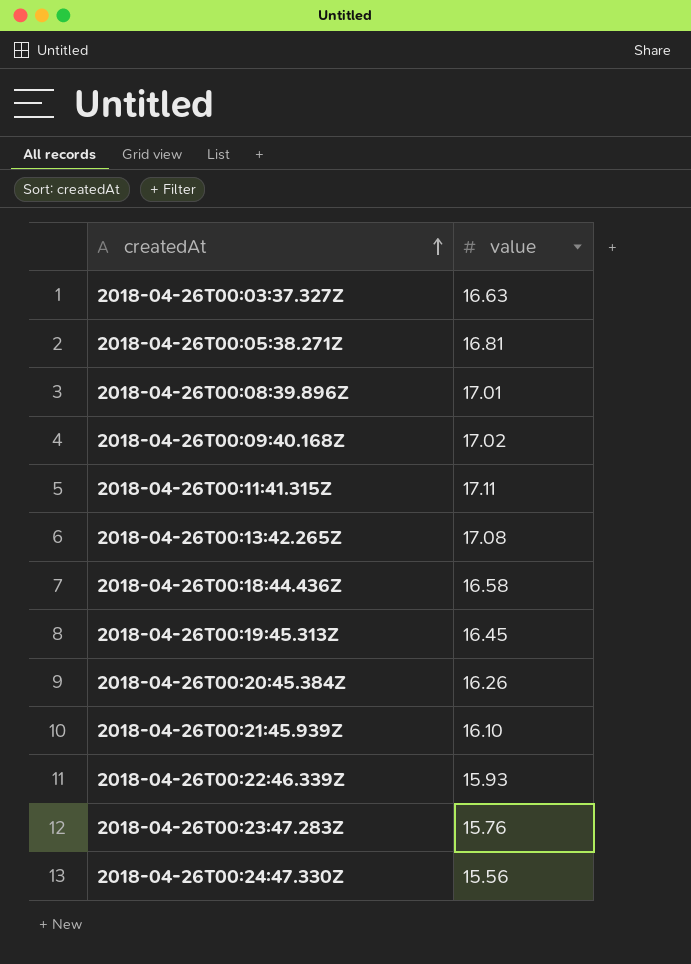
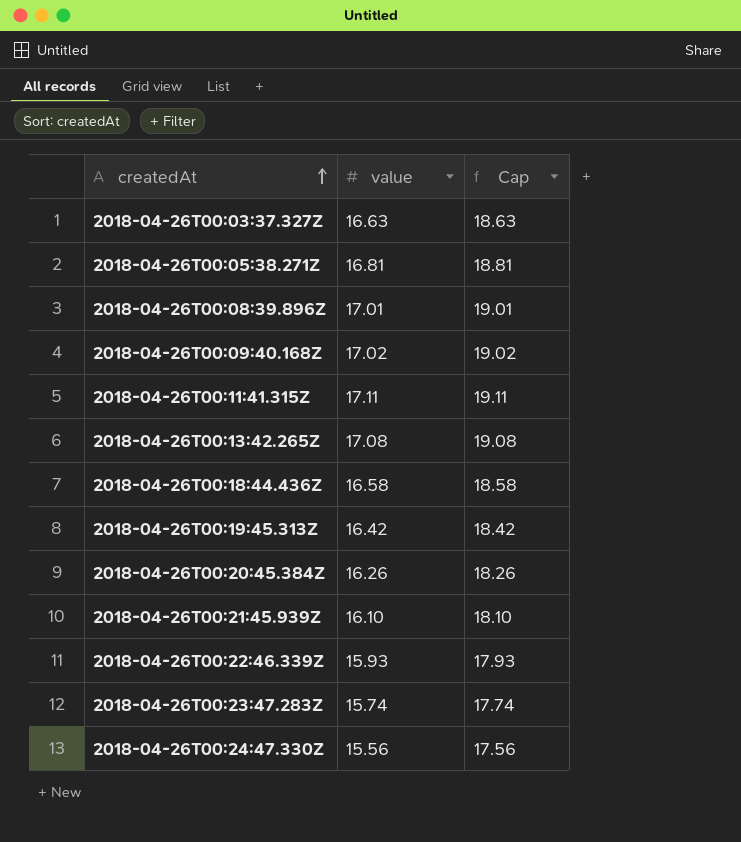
column Cap | formula: none -> [value] + 2
2018-04-26T00:19:45.313Z | value: 16.45 -> 16.42
2018-04-26T00:23:47.283Z | value: 15.76 -> 15.74

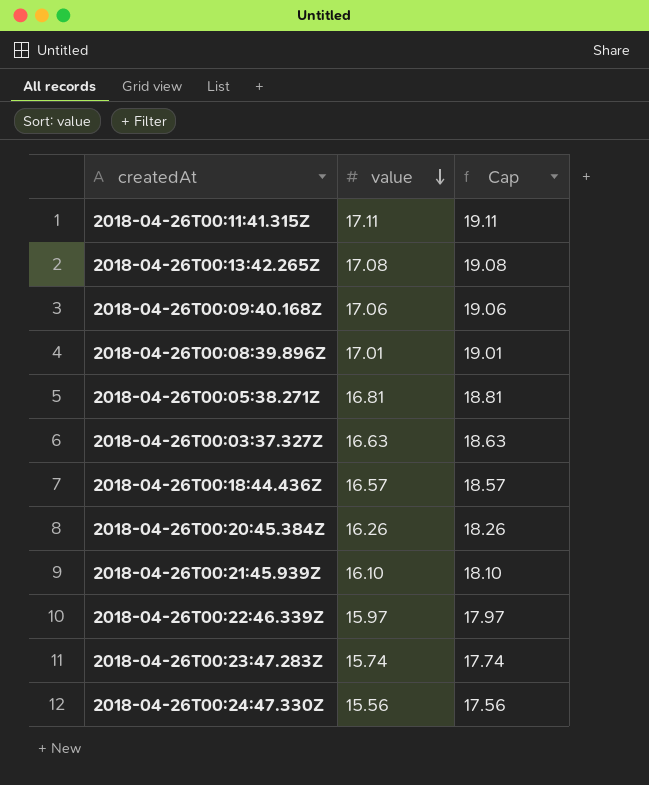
row order: createdAt ascending -> value descending
row 2018-04-26T00:19:45.313Z: 16.42 | 18.42 -> none
2018-04-26T00:09:40.168Z | value: 17.02 -> 17.06
2018-04-26T00:09:40.168Z | Cap: 19.02 -> 19.06
2018-04-26T00:18:44.436Z | value: 16.58 -> 16.57
2018-04-26T00:18:44.436Z | Cap: 18.58 -> 18.57
2018-04-26T00:22:46.339Z | value: 15.93 -> 15.97
2018-04-26T00:22:46.339Z | Cap: 17.93 -> 17.97

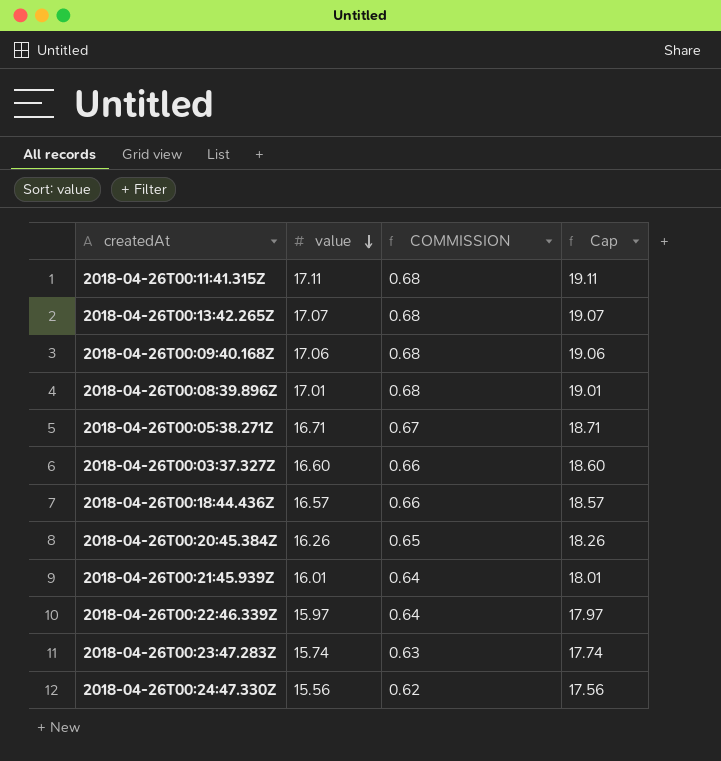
column COMMISSION | formula: none -> [value] * 0.04
2018-04-26T00:13:42.265Z | value: 17.08 -> 17.07
2018-04-26T00:13:42.265Z | Cap: 19.08 -> 19.07
2018-04-26T00:05:38.271Z | value: 16.81 -> 16.71
2018-04-26T00:05:38.271Z | Cap: 18.81 -> 18.71
2018-04-26T00:03:37.327Z | value: 16.63 -> 16.60
2018-04-26T00:03:37.327Z | Cap: 18.63 -> 18.60
2018-04-26T00:21:45.939Z | value: 16.10 -> 16.01
2018-04-26T00:21:45.939Z | Cap: 18.10 -> 18.01

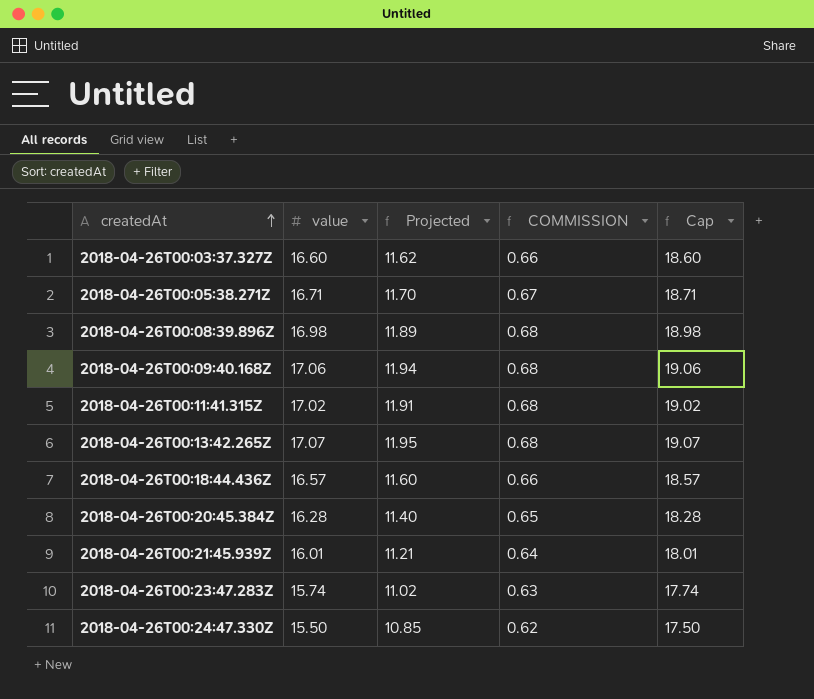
row order: value descending -> createdAt ascending
column Projected | formula: none -> [value] * 0.7
row 2018-04-26T00:22:46.339Z: 15.97 | 0.64 | 17.97 -> none
2018-04-26T00:08:39.896Z | value: 17.01 -> 16.98
2018-04-26T00:08:39.896Z | Cap: 19.01 -> 18.98
2018-04-26T00:11:41.315Z | value: 17.11 -> 17.02
2018-04-26T00:11:41.315Z | Cap: 19.11 -> 19.02
2018-04-26T00:20:45.384Z | value: 16.26 -> 16.28
2018-04-26T00:20:45.384Z | Cap: 18.26 -> 18.28
2018-04-26T00:24:47.330Z | value: 15.56 -> 15.50
2018-04-26T00:24:47.330Z | Cap: 17.56 -> 17.50

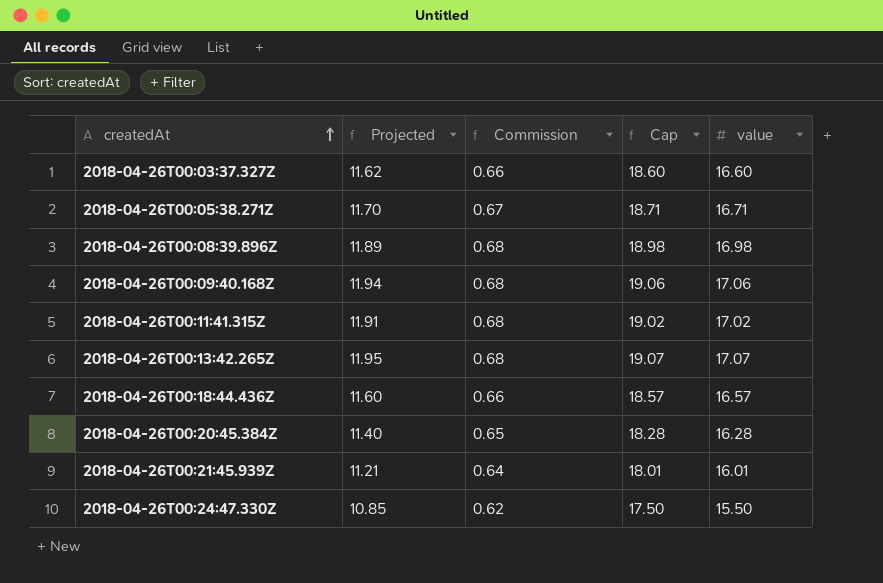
column name: COMMISSION -> Commission
column value | position: 2 -> 5
row 2018-04-26T00:23:47.283Z: 15.74 | 11.02 | 0.63 | 17.74 -> none

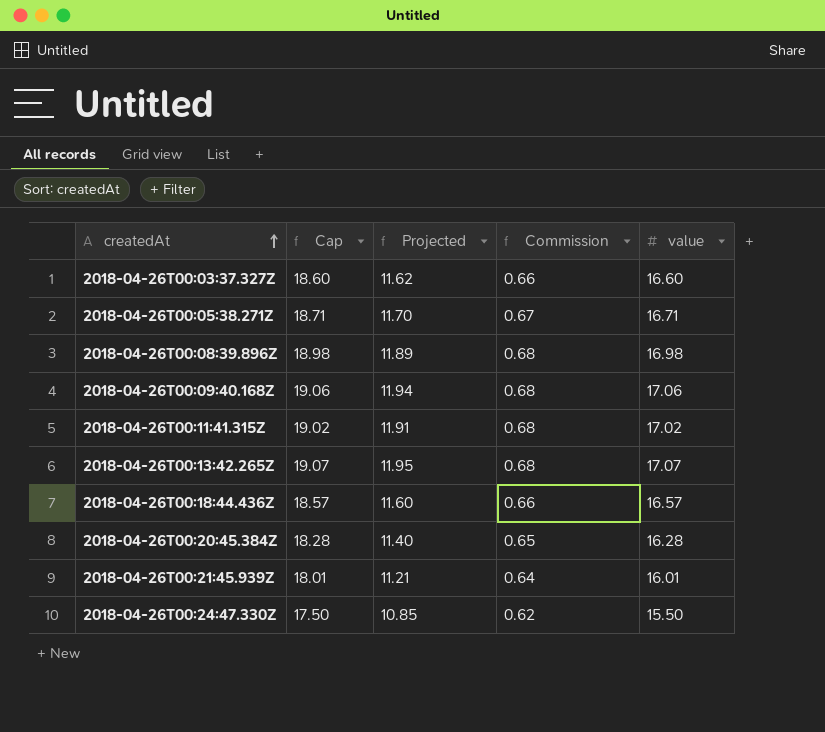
column Cap | position: 4 -> 2

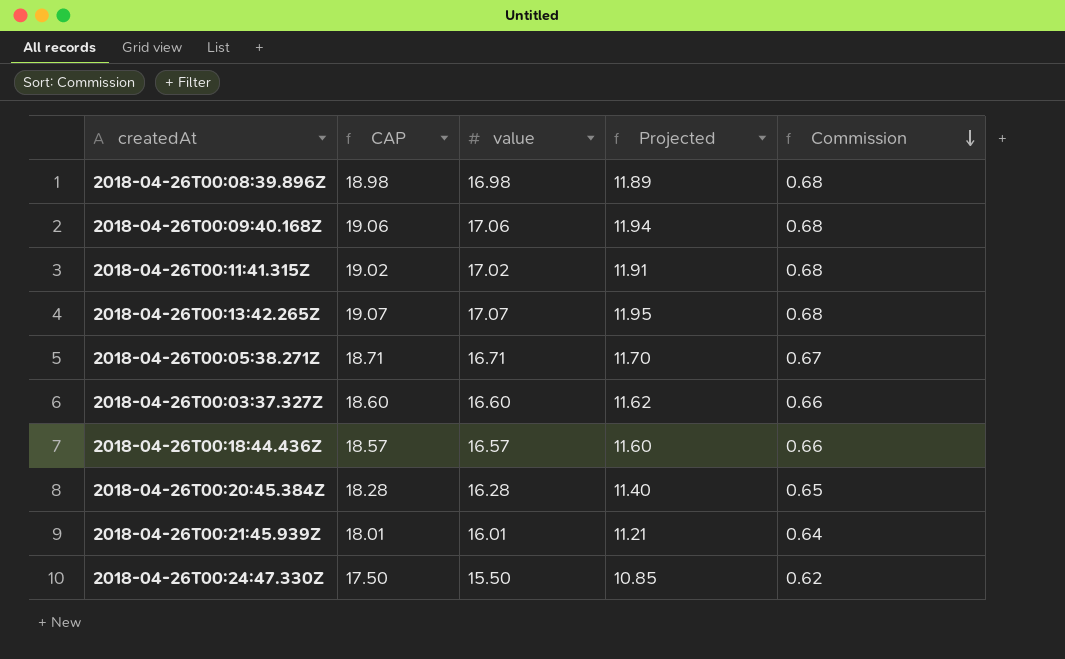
row order: createdAt ascending -> Commission descending
column name: Cap -> CAP
column value | position: 5 -> 3

